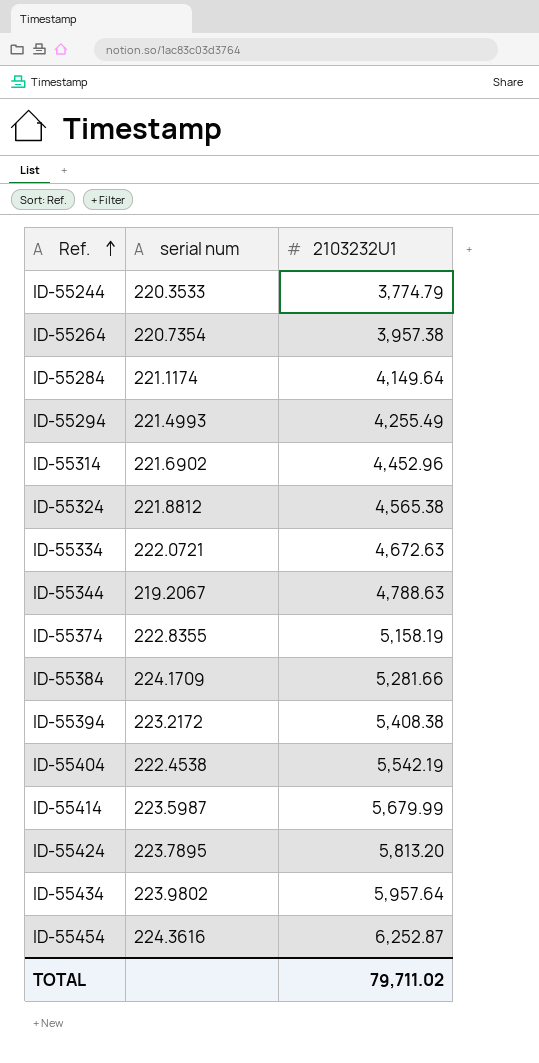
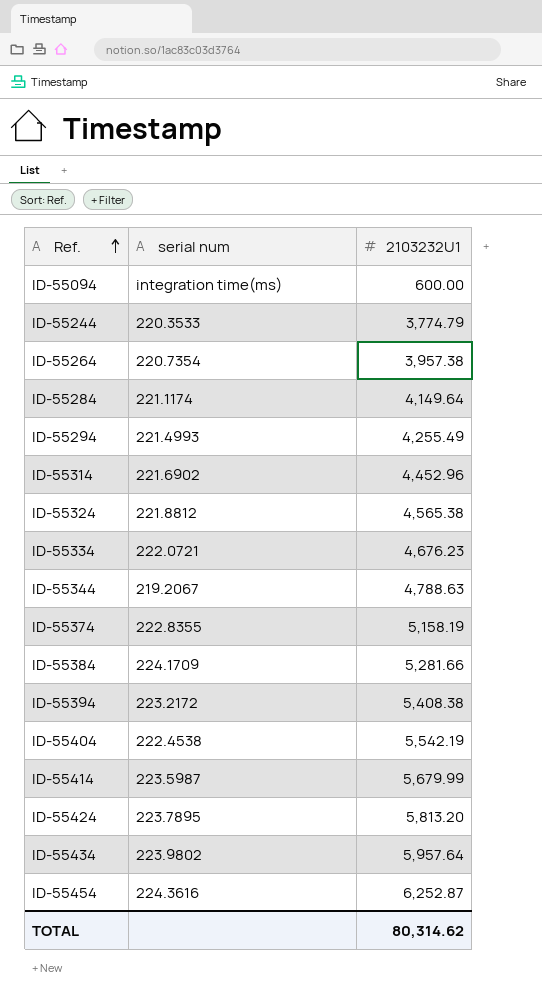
row ID-55094: none -> integration time(ms) | 600.00
ID-55334 | 2103232U1: 4,672.63 -> 4,676.23
TOTAL | 2103232U1: 79,711.02 -> 80,314.62

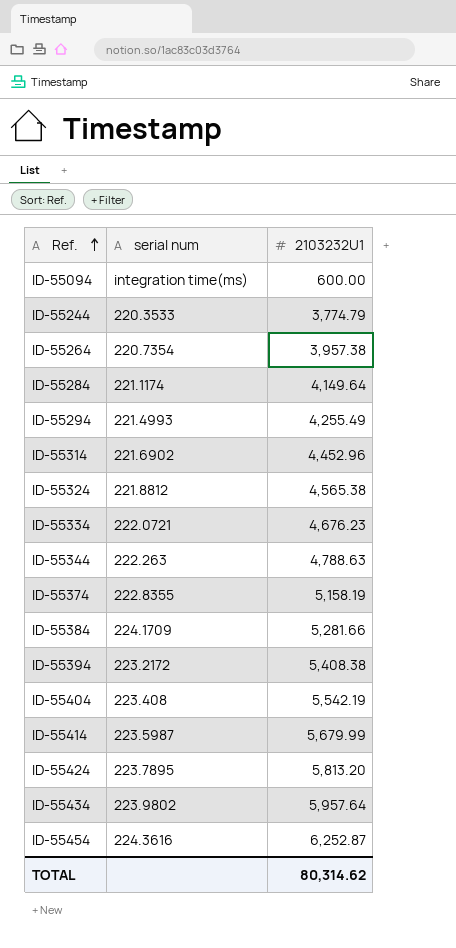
ID-55344 | serial num: 219.2067 -> 222.263
ID-55404 | serial num: 222.4538 -> 223.408

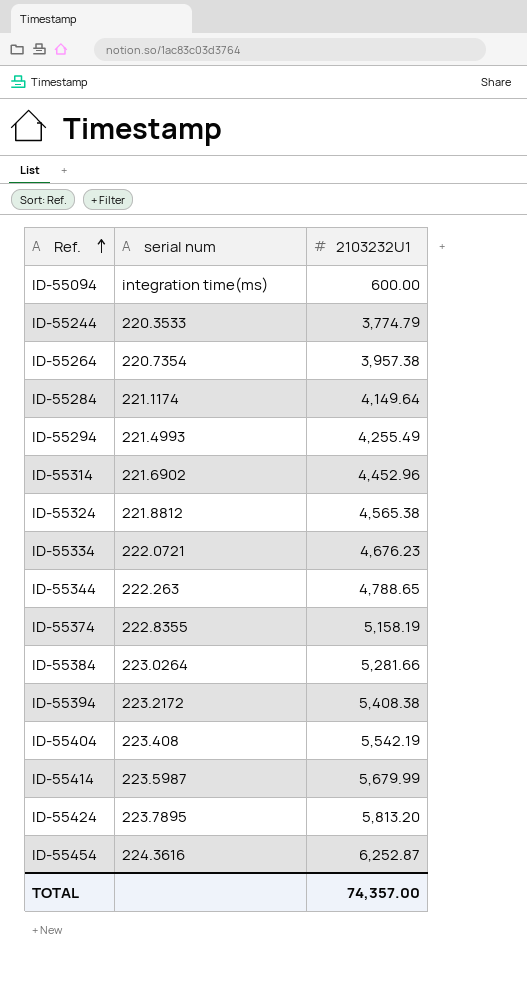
row ID-55434: 223.9802 | 5,957.64 -> none
ID-55344 | 2103232U1: 4,788.63 -> 4,788.65
ID-55384 | serial num: 224.1709 -> 223.0264
TOTAL | 2103232U1: 80,314.62 -> 74,357.00

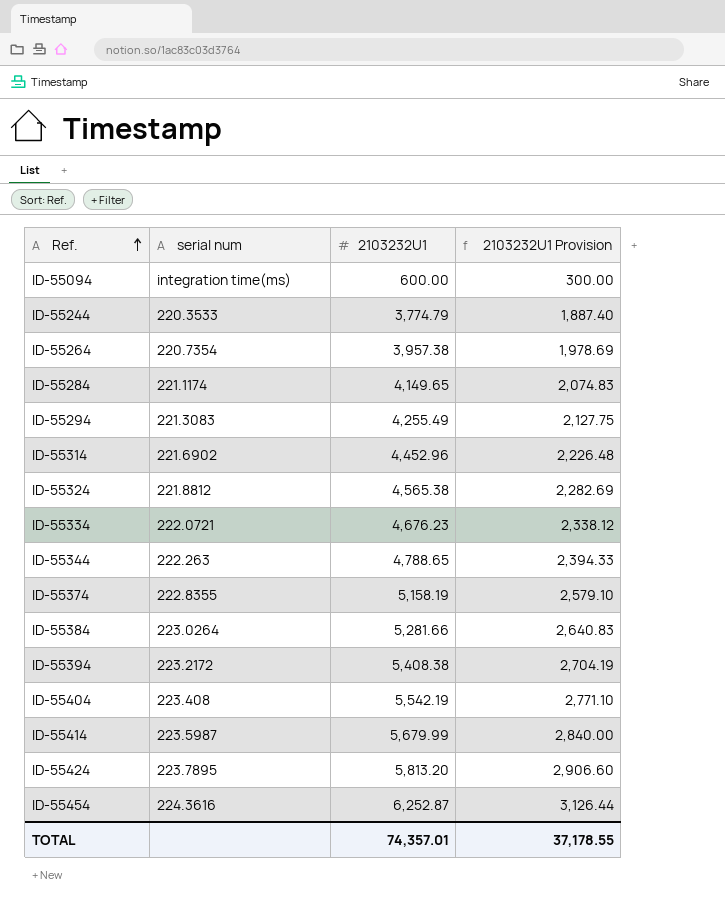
column 2103232U1 Provision | formula: none -> [2103232U1] * 0.5
ID-55284 | 2103232U1: 4,149.64 -> 4,149.65
ID-55294 | serial num: 221.4993 -> 221.3083
TOTAL | 2103232U1: 74,357.00 -> 74,357.01

